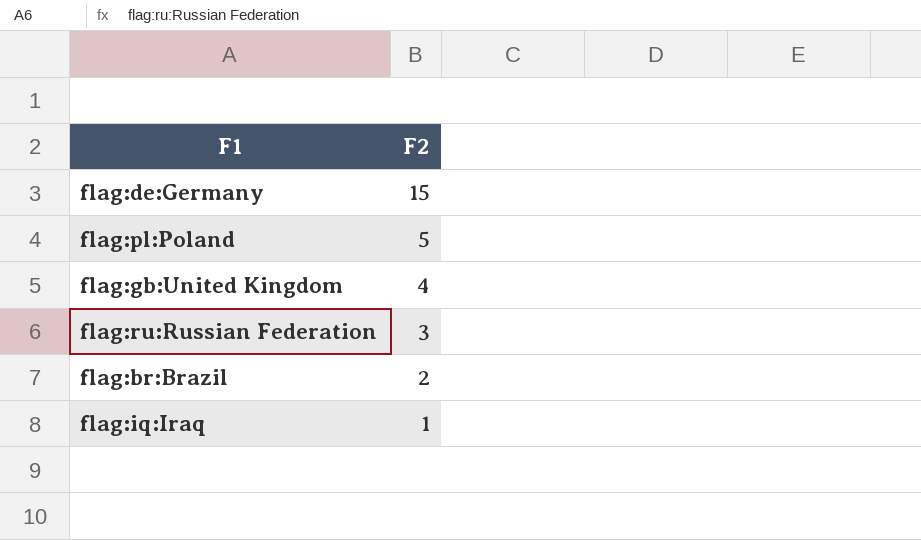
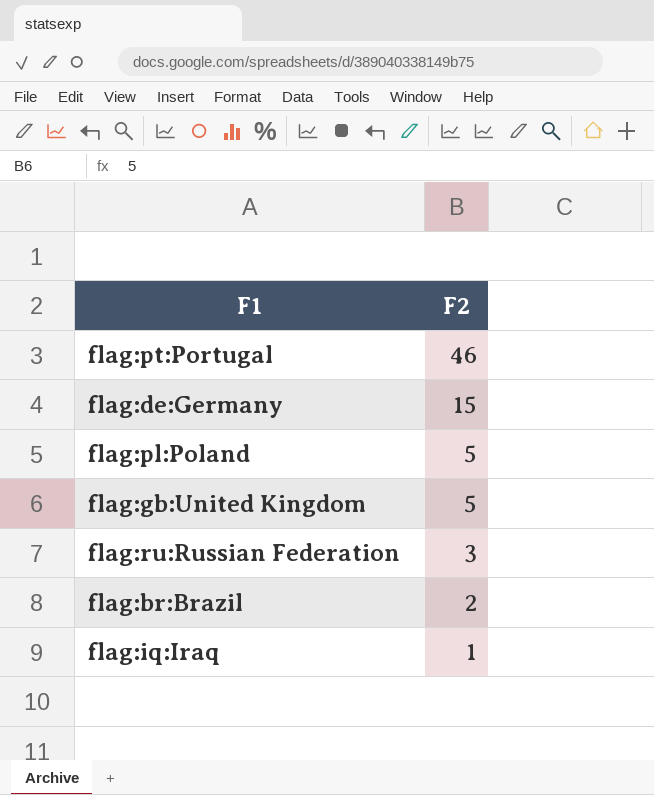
row flag:pt:Portugal: none -> 46
flag:gb:United Kingdom | F2: 4 -> 5

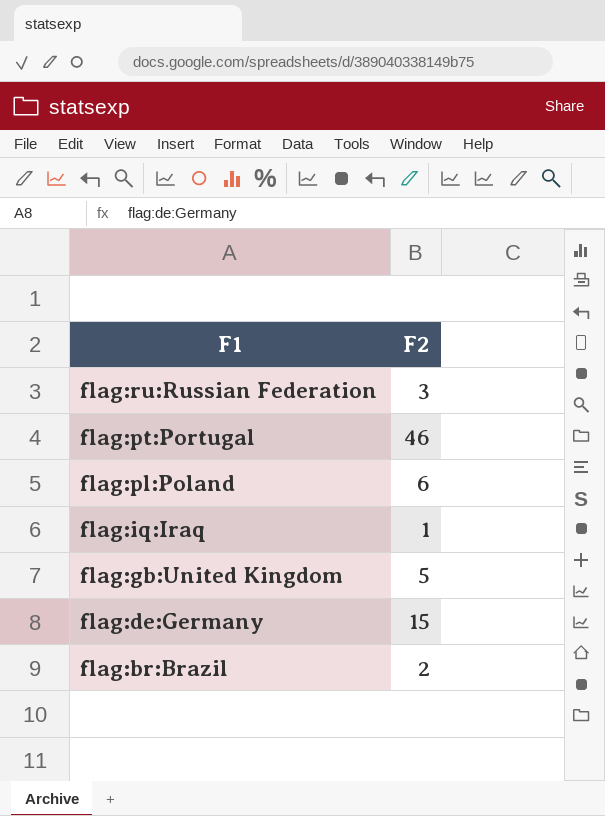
row order: F2 descending -> F1 descending
flag:pl:Poland | F2: 5 -> 6

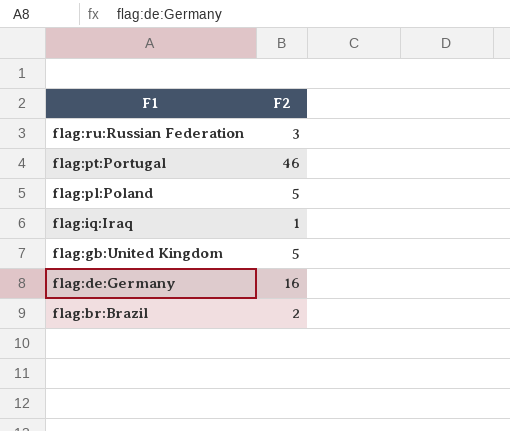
flag:pl:Poland | F2: 6 -> 5
flag:de:Germany | F2: 15 -> 16

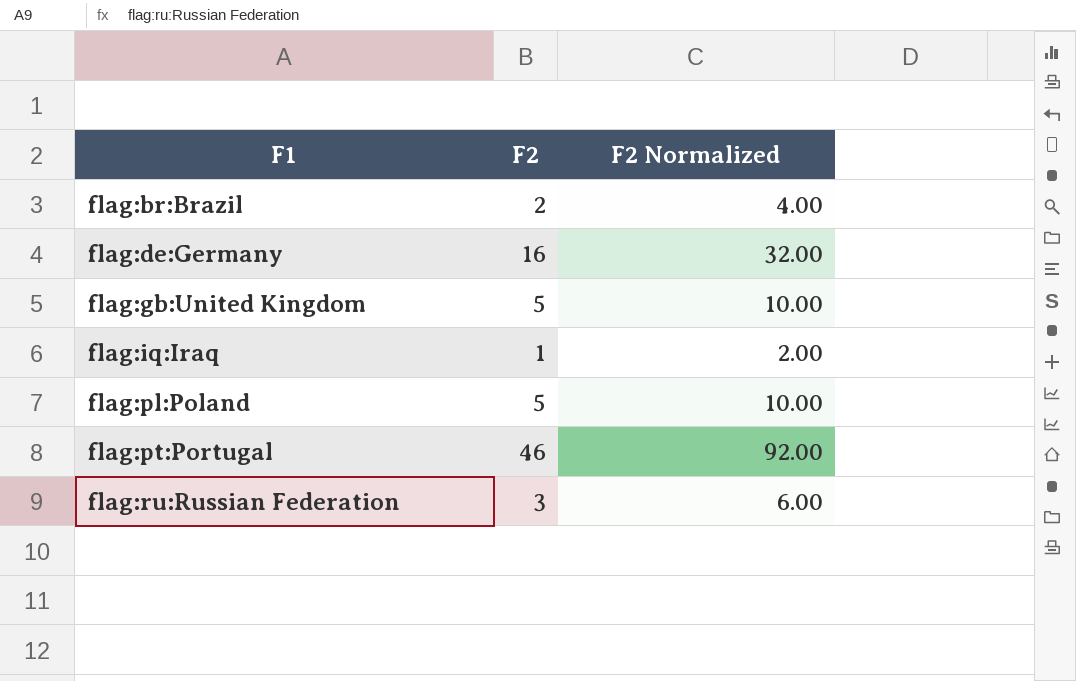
row order: F1 descending -> F1 ascending
column F2 Normalized | formula: none -> [F2] * 2

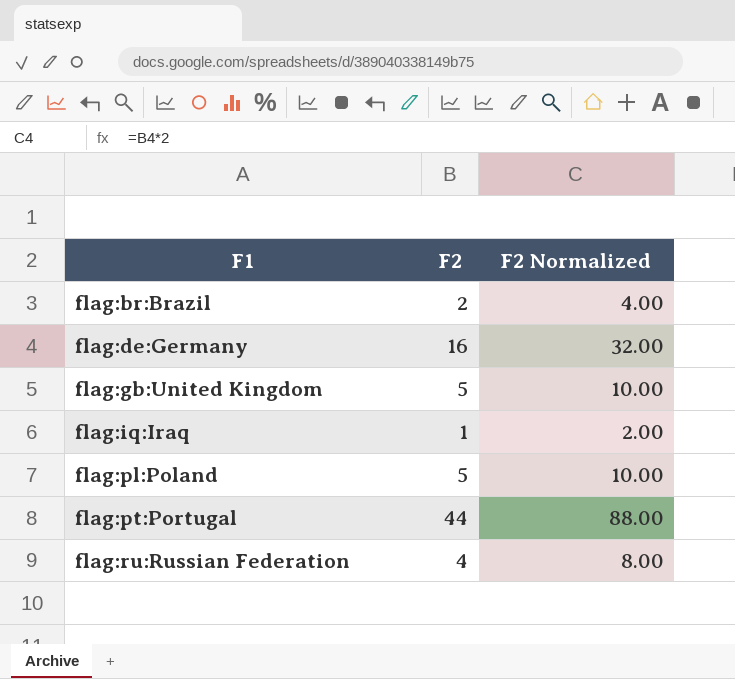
flag:pt:Portugal | F2: 46 -> 44
flag:pt:Portugal | F2 Normalized: 92.00 -> 88.00
flag:ru:Russian Federation | F2: 3 -> 4
flag:ru:Russian Federation | F2 Normalized: 6.00 -> 8.00

